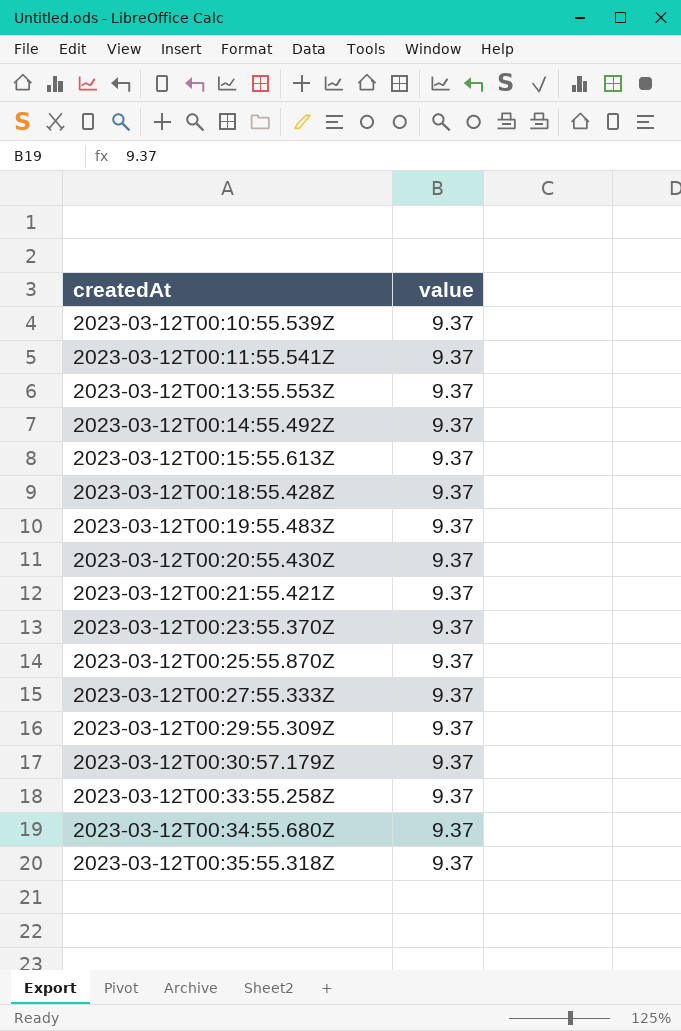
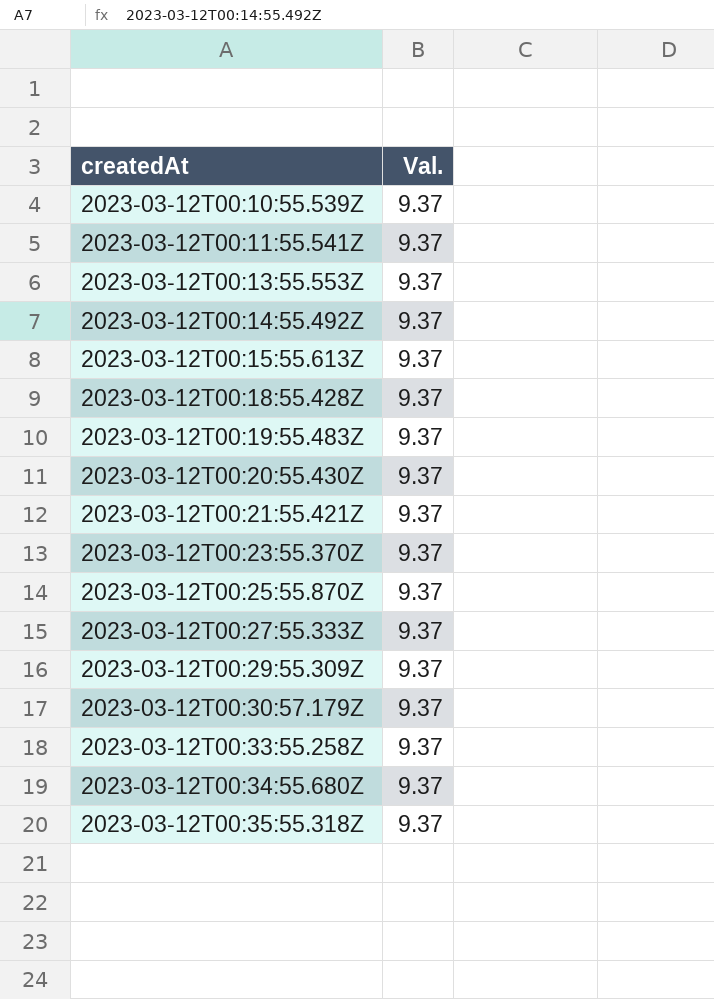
column name: value -> Val.

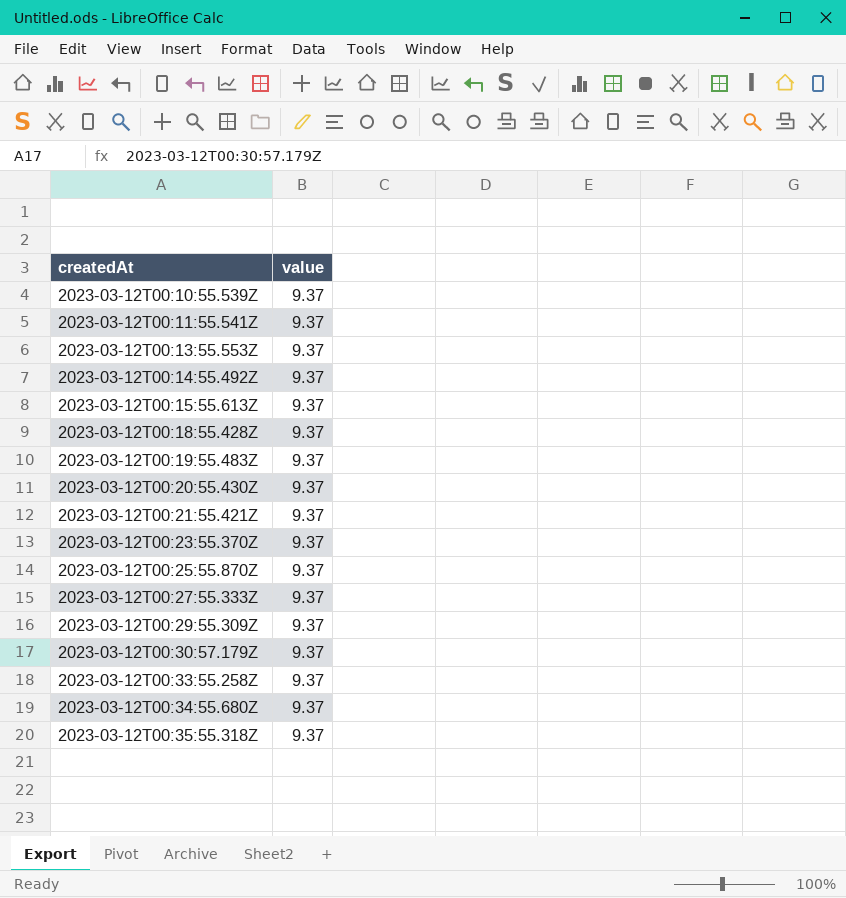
column name: Val. -> value

